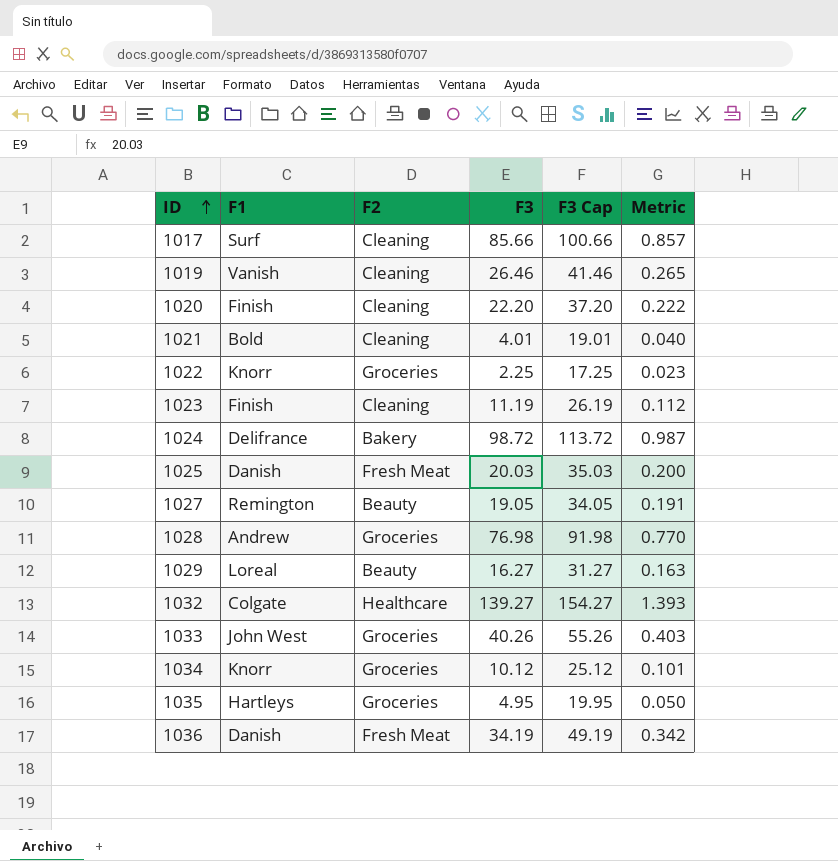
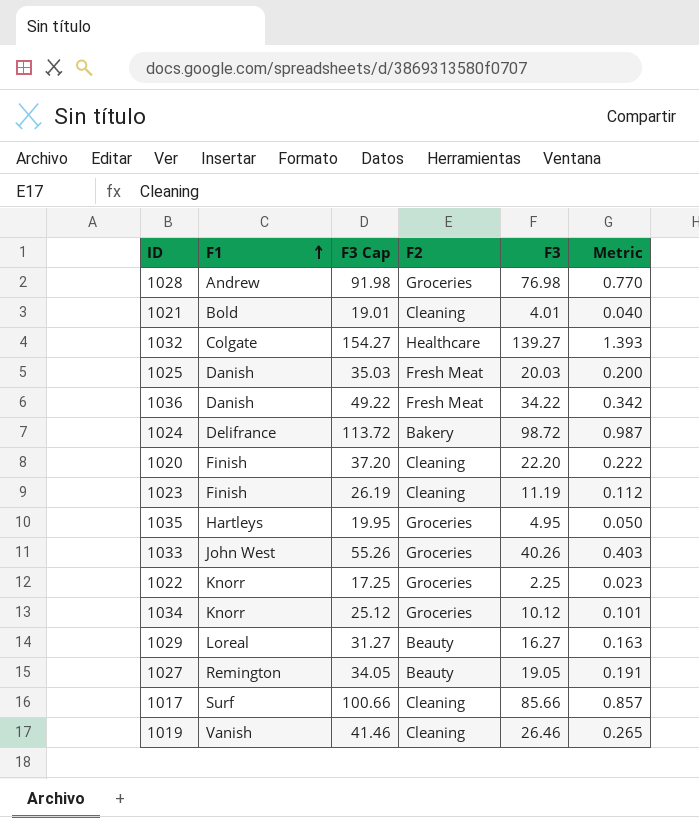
row order: ID ascending -> F1 ascending
column F3 Cap | position: 5 -> 3
1036 | F3 Cap: 49.19 -> 49.22
1036 | F3: 34.19 -> 34.22

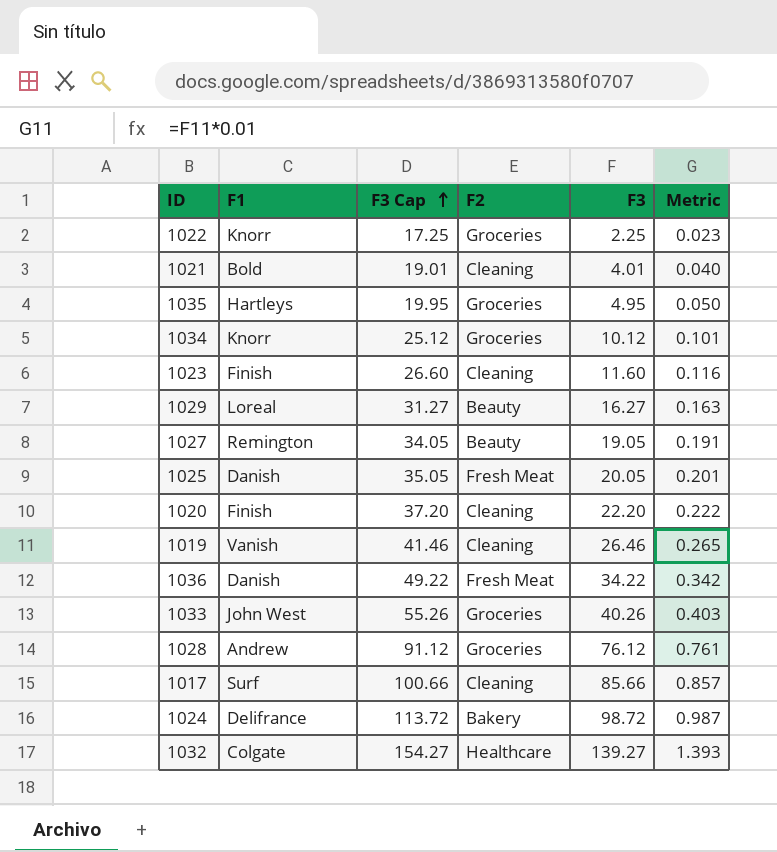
row order: F1 ascending -> F3 Cap ascending
1023 | F3 Cap: 26.19 -> 26.60
1023 | F3: 11.19 -> 11.60
1023 | Metric: 0.112 -> 0.116
1025 | F3 Cap: 35.03 -> 35.05
1025 | F3: 20.03 -> 20.05
1025 | Metric: 0.200 -> 0.201
1028 | F3 Cap: 91.98 -> 91.12
1028 | F3: 76.98 -> 76.12
1028 | Metric: 0.770 -> 0.761

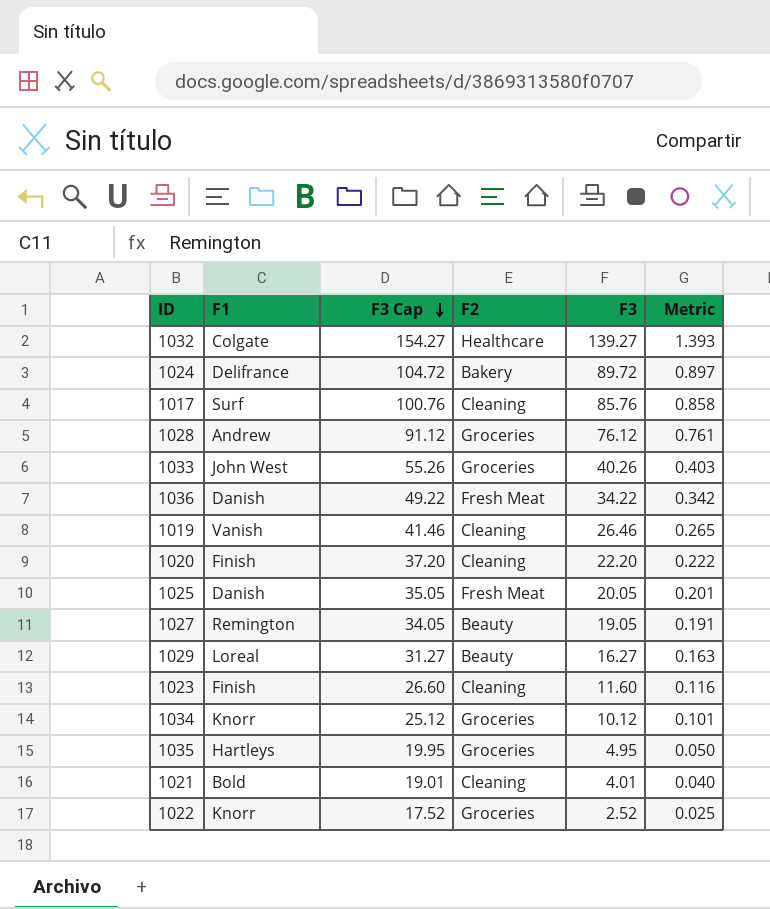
row order: F3 Cap ascending -> F3 Cap descending
1024 | F3 Cap: 113.72 -> 104.72
1024 | F3: 98.72 -> 89.72
1024 | Metric: 0.987 -> 0.897
1017 | F3 Cap: 100.66 -> 100.76
1017 | F3: 85.66 -> 85.76
1017 | Metric: 0.857 -> 0.858
1022 | F3 Cap: 17.25 -> 17.52
1022 | F3: 2.25 -> 2.52
1022 | Metric: 0.023 -> 0.025

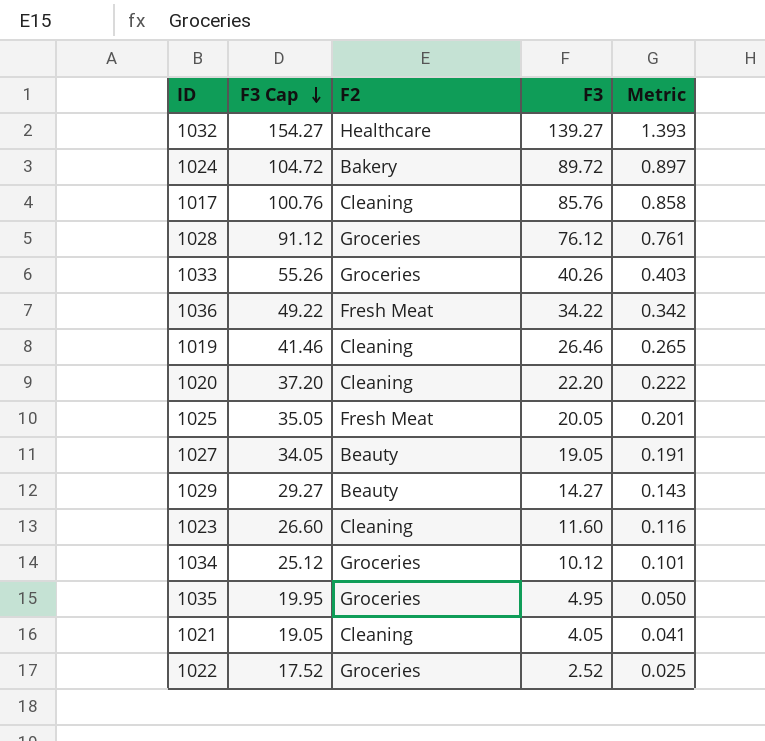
column F1 | position: 2 -> none
1029 | F3 Cap: 31.27 -> 29.27
1029 | F3: 16.27 -> 14.27
1029 | Metric: 0.163 -> 0.143
1021 | F3 Cap: 19.01 -> 19.05
1021 | F3: 4.01 -> 4.05
1021 | Metric: 0.040 -> 0.041

